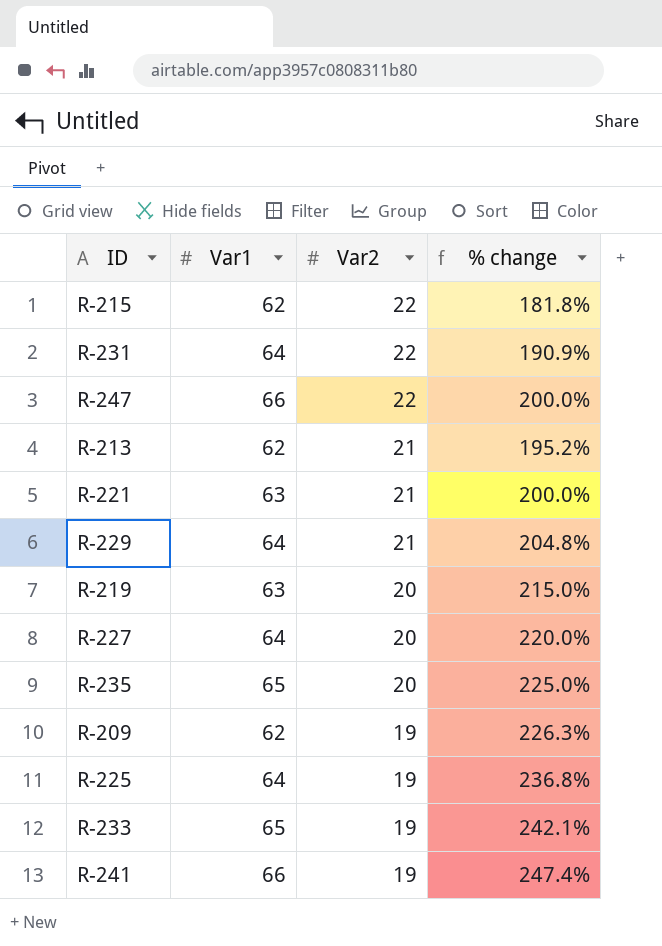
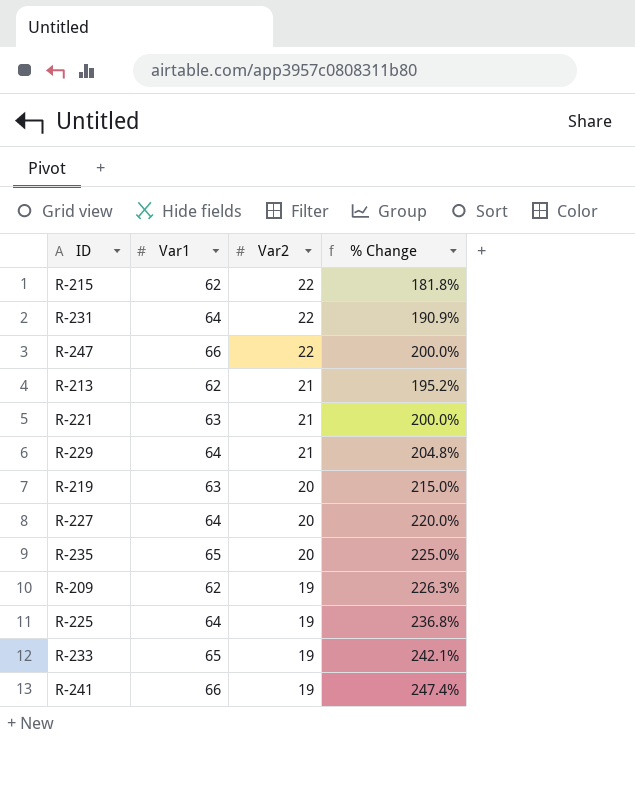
column name: % change -> % Change

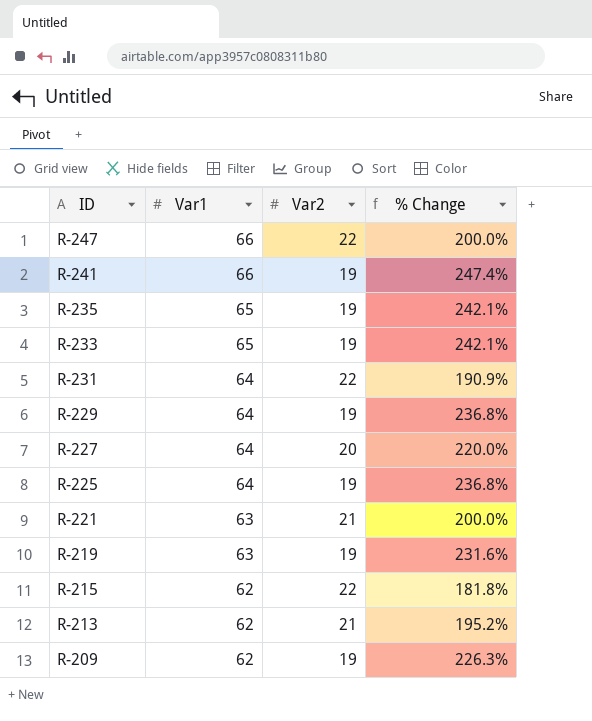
row order: Var2 descending -> ID descending
R-235 | Var2: 20 -> 19
R-235 | % Change: 225.0% -> 242.1%
R-229 | Var2: 21 -> 19
R-229 | % Change: 204.8% -> 236.8%
R-219 | Var2: 20 -> 19
R-219 | % Change: 215.0% -> 231.6%

